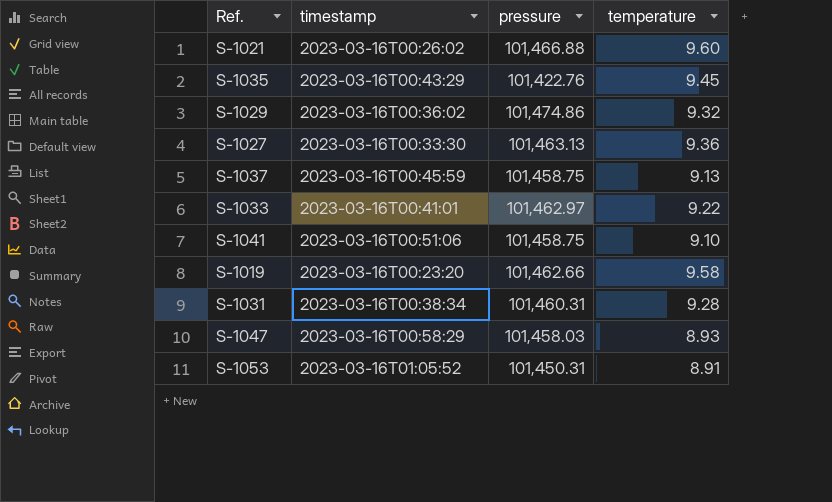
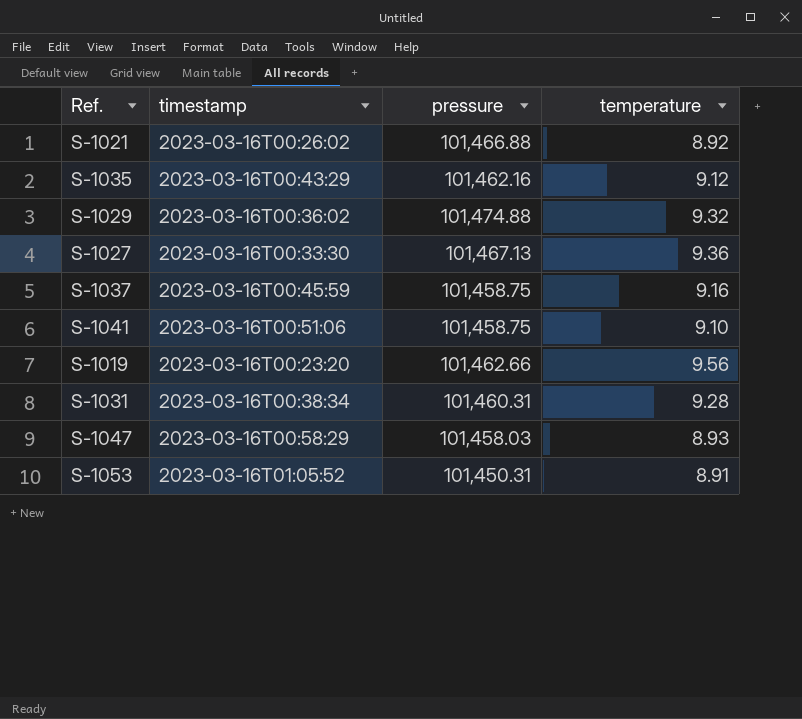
row S-1033: 2023-03-16T00:41:01 | 101,462.97 | 9.22 -> none
S-1021 | temperature: 9.60 -> 8.92
S-1035 | pressure: 101,422.76 -> 101,462.16
S-1035 | temperature: 9.45 -> 9.12
S-1029 | pressure: 101,474.86 -> 101,474.88
S-1027 | pressure: 101,463.13 -> 101,467.13
S-1037 | temperature: 9.13 -> 9.16
S-1019 | temperature: 9.58 -> 9.56

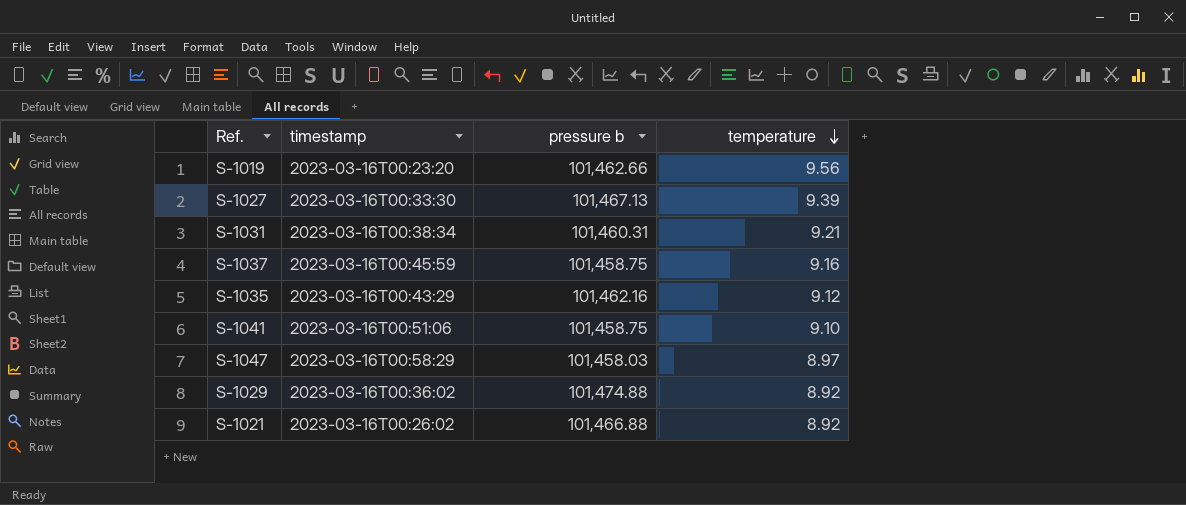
row order: none -> temperature descending
column name: pressure -> pressure b
row S-1053: 2023-03-16T01:05:52 | 101,450.31 | 8.91 -> none
S-1027 | temperature: 9.36 -> 9.39
S-1031 | temperature: 9.28 -> 9.21
S-1047 | temperature: 8.93 -> 8.97
S-1029 | temperature: 9.32 -> 8.92

